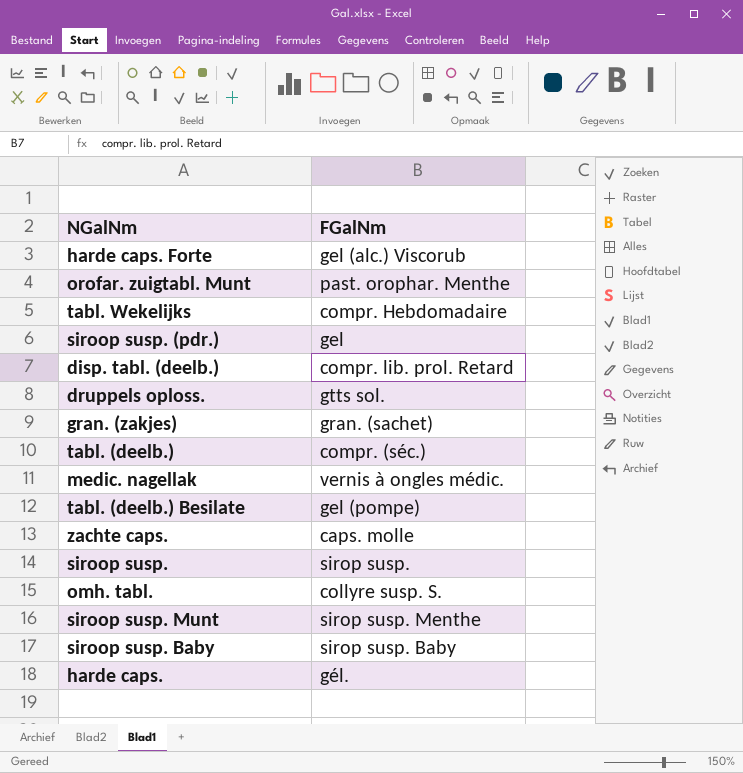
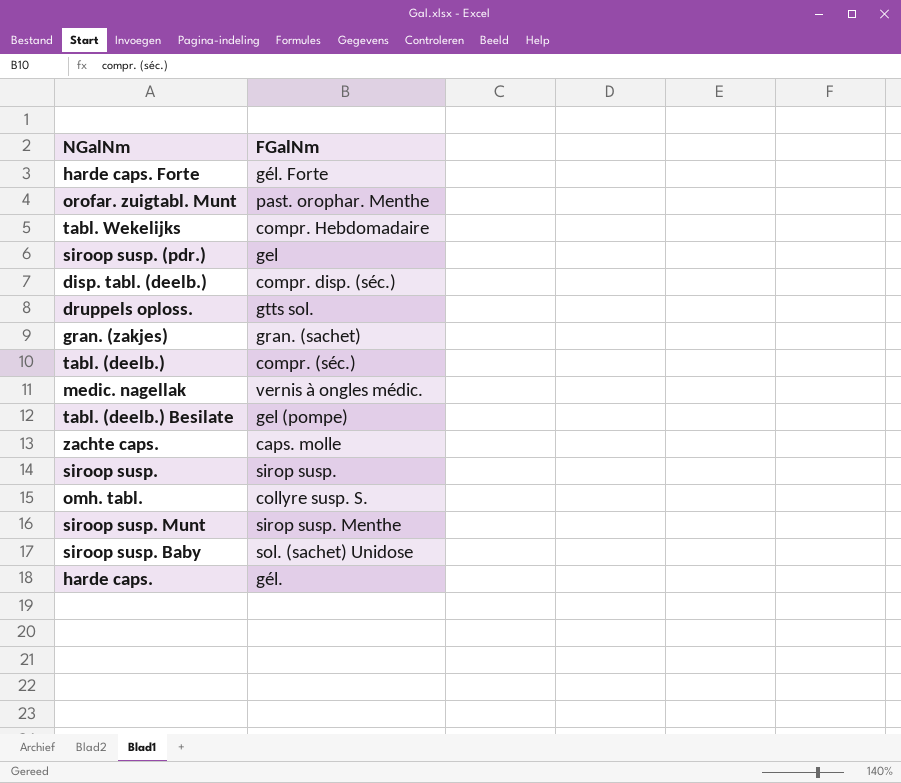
harde caps. Forte | FGalNm: gel (alc.) Viscorub -> gél. Forte
disp. tabl. (deelb.) | FGalNm: compr. lib. prol. Retard -> compr. disp. (séc.)
siroop susp. Baby | FGalNm: sirop susp. Baby -> sol. (sachet) Unidose

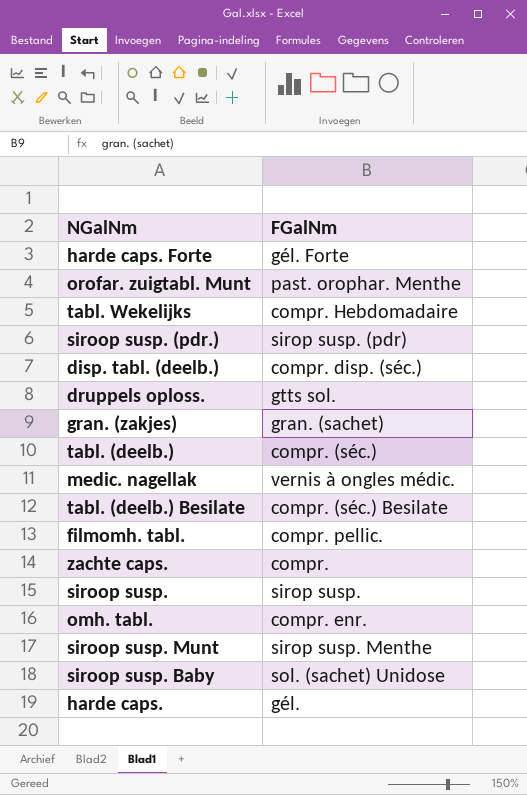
siroop susp. (pdr.) | FGalNm: gel -> sirop susp. (pdr)
tabl. (deelb.) Besilate | FGalNm: gel (pompe) -> compr. (séc.) Besilate
row filmomh. tabl.: none -> compr. pellic.
zachte caps. | FGalNm: caps. molle -> compr.
omh. tabl. | FGalNm: collyre susp. S. -> compr. enr.

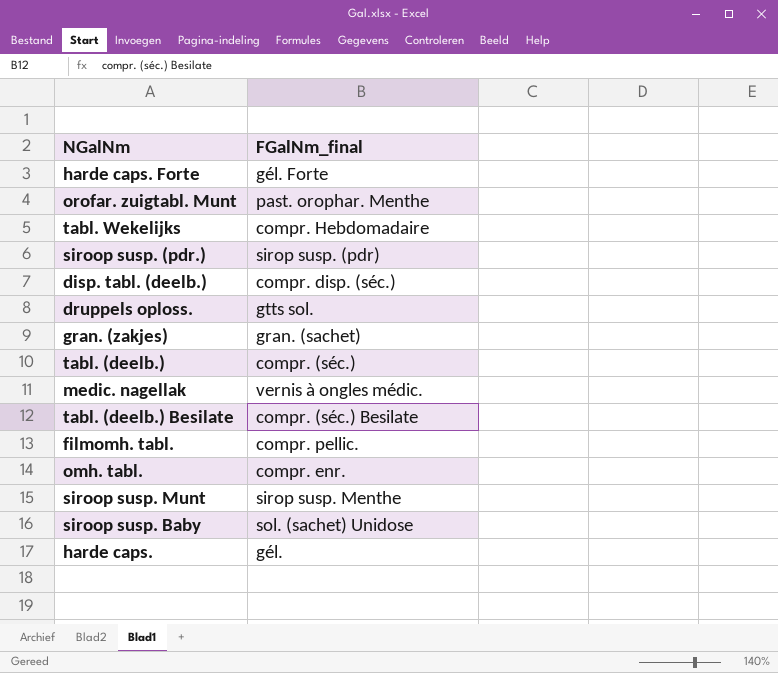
column name: FGalNm -> FGalNm_final
row zachte caps.: compr. -> none
row siroop susp.: sirop susp. -> none

